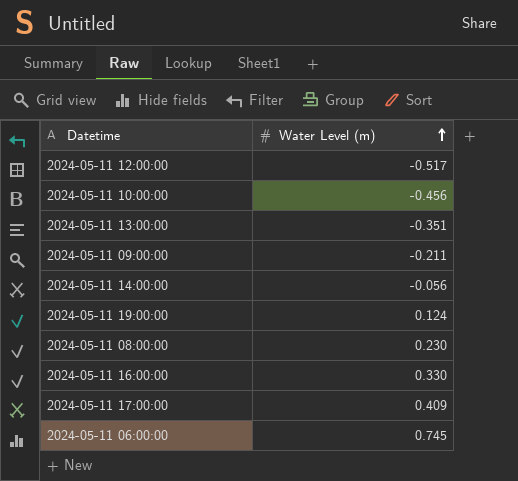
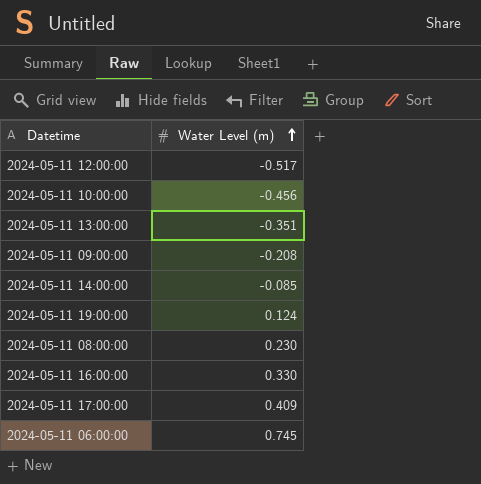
2024-05-11 09:00:00 | Water Level (m): -0.211 -> -0.208
2024-05-11 14:00:00 | Water Level (m): -0.056 -> -0.085

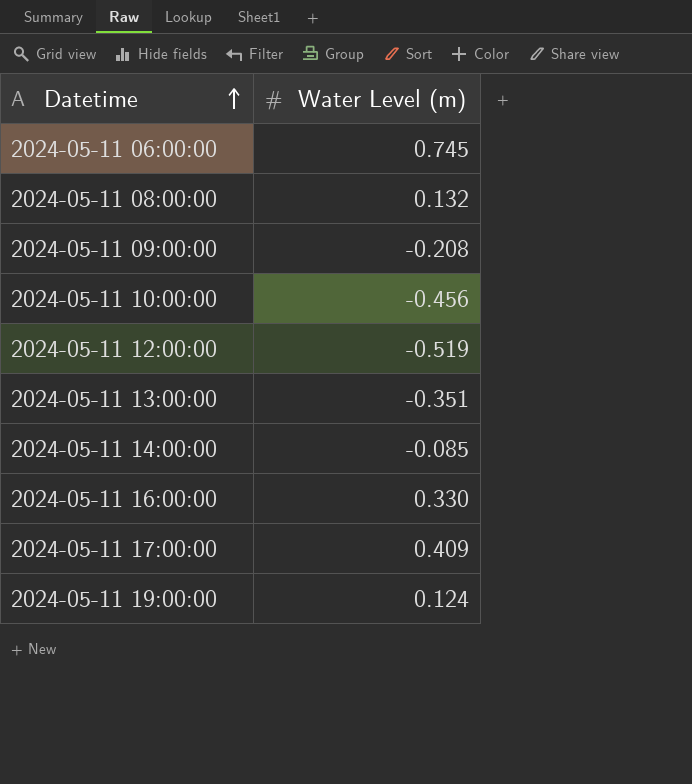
row order: Water Level (m) ascending -> Datetime ascending
2024-05-11 08:00:00 | Water Level (m): 0.230 -> 0.132
2024-05-11 12:00:00 | Water Level (m): -0.517 -> -0.519

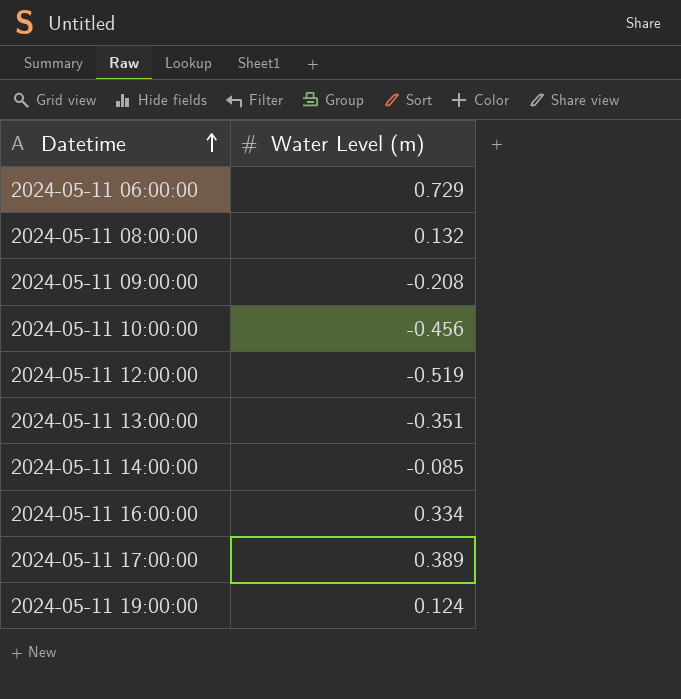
2024-05-11 06:00:00 | Water Level (m): 0.745 -> 0.729
2024-05-11 16:00:00 | Water Level (m): 0.330 -> 0.334
2024-05-11 17:00:00 | Water Level (m): 0.409 -> 0.389

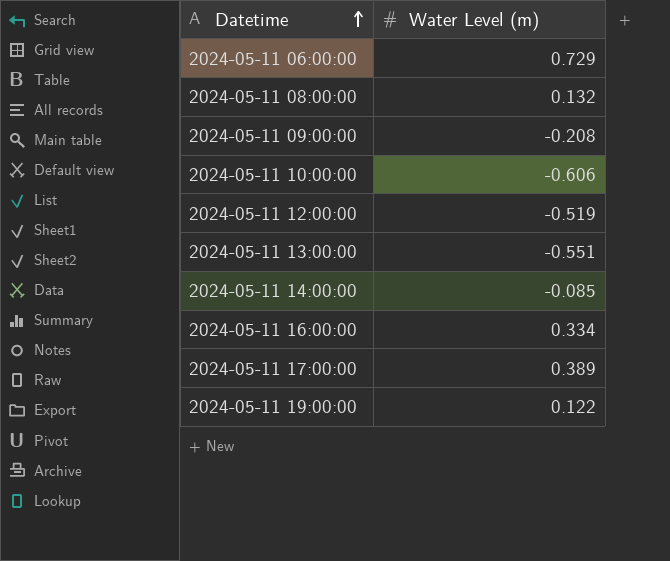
2024-05-11 10:00:00 | Water Level (m): -0.456 -> -0.606
2024-05-11 13:00:00 | Water Level (m): -0.351 -> -0.551
2024-05-11 19:00:00 | Water Level (m): 0.124 -> 0.122

